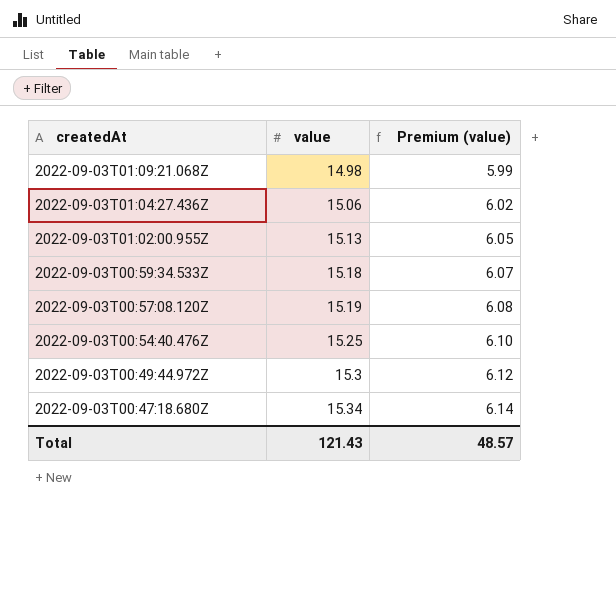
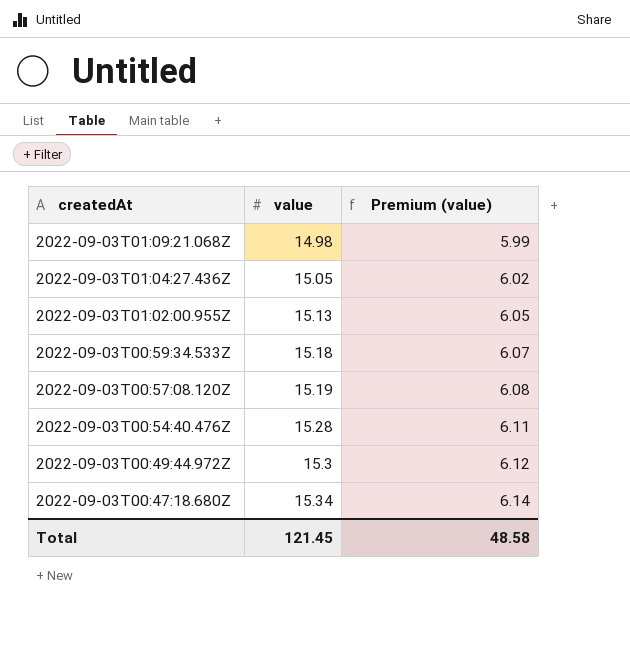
2022-09-03T01:04:27.436Z | value: 15.06 -> 15.05
2022-09-03T00:54:40.476Z | value: 15.25 -> 15.28
2022-09-03T00:54:40.476Z | Premium (value): 6.10 -> 6.11
Total | value: 121.43 -> 121.45
Total | Premium (value): 48.57 -> 48.58

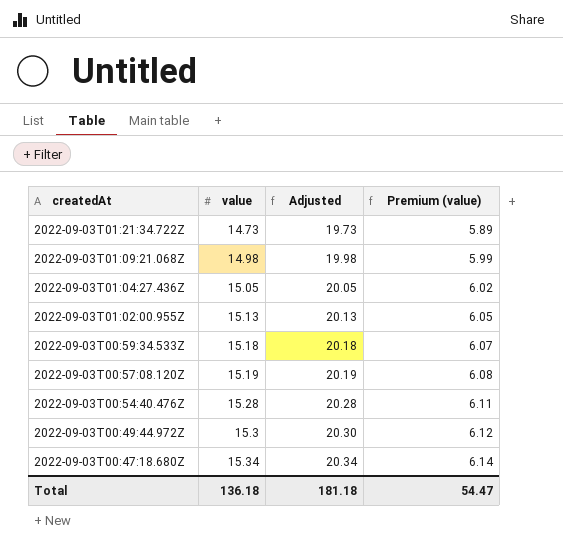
column Adjusted | formula: none -> [value] + 5
row 2022-09-03T01:21:34.722Z: none -> 14.73 | 19.73 | 5.89
Total | value: 121.45 -> 136.18
Total | Premium (value): 48.58 -> 54.47

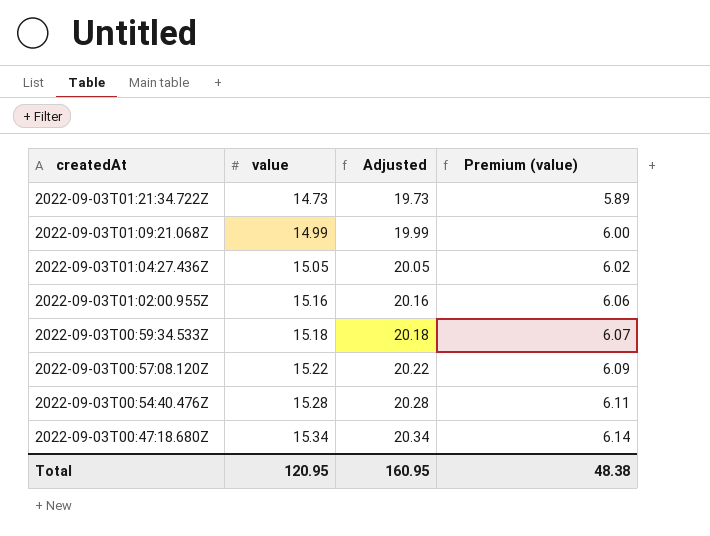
row 2022-09-03T00:49:44.972Z: 15.3 | 20.30 | 6.12 -> none
2022-09-03T01:09:21.068Z | value: 14.98 -> 14.99
2022-09-03T01:09:21.068Z | Adjusted: 19.98 -> 19.99
2022-09-03T01:09:21.068Z | Premium (value): 5.99 -> 6.00
2022-09-03T01:02:00.955Z | value: 15.13 -> 15.16
2022-09-03T01:02:00.955Z | Adjusted: 20.13 -> 20.16
2022-09-03T01:02:00.955Z | Premium (value): 6.05 -> 6.06
2022-09-03T00:57:08.120Z | value: 15.19 -> 15.22
2022-09-03T00:57:08.120Z | Adjusted: 20.19 -> 20.22
2022-09-03T00:57:08.120Z | Premium (value): 6.08 -> 6.09
Total | value: 136.18 -> 120.95
Total | Adjusted: 181.18 -> 160.95
Total | Premium (value): 54.47 -> 48.38

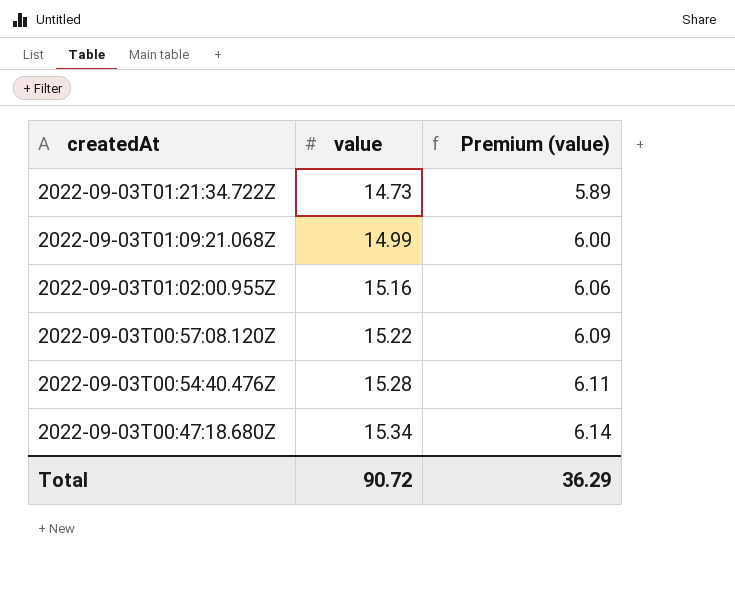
column Adjusted | formula: [value] + 5 -> none
row 2022-09-03T01:04:27.436Z: 15.05 | 20.05 | 6.02 -> none
row 2022-09-03T00:59:34.533Z: 15.18 | 20.18 | 6.07 -> none
Total | value: 120.95 -> 90.72
Total | Premium (value): 48.38 -> 36.29

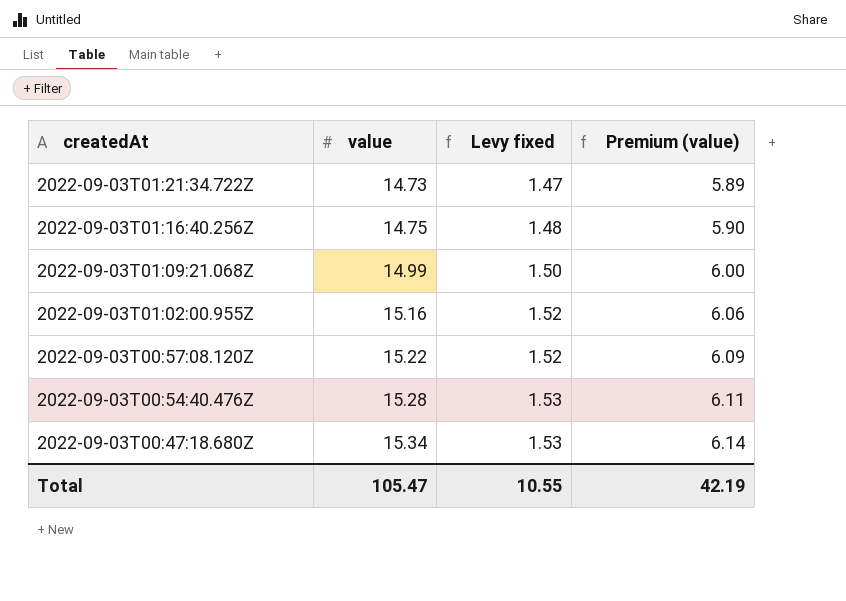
column Levy fixed | formula: none -> [value] * 0.1
row 2022-09-03T01:16:40.256Z: none -> 14.75 | 1.48 | 5.90
Total | value: 90.72 -> 105.47
Total | Premium (value): 36.29 -> 42.19

